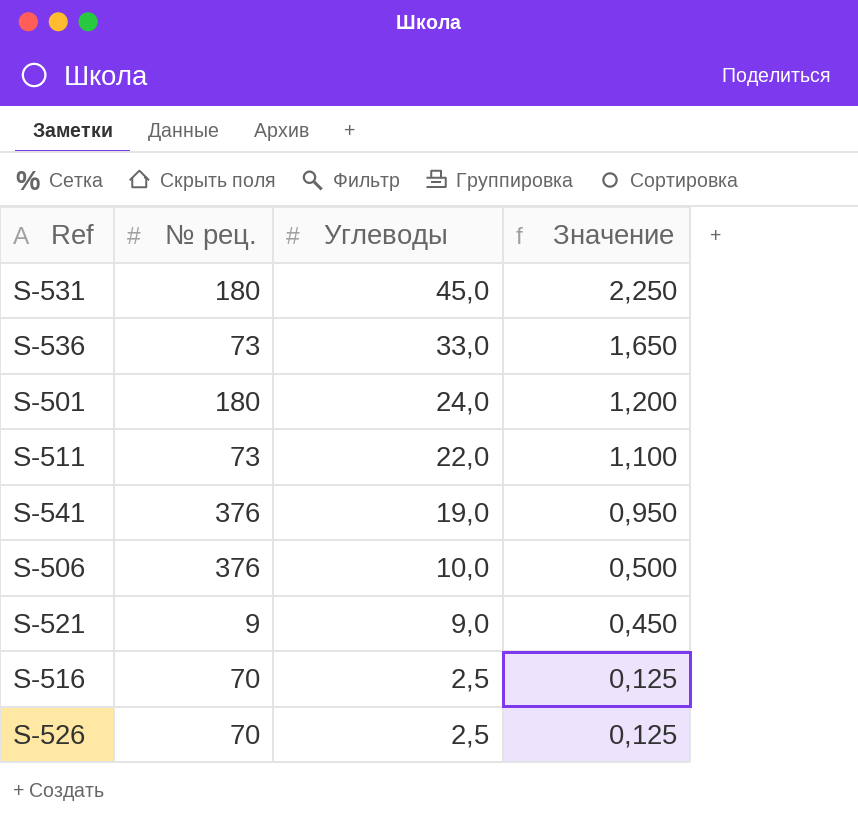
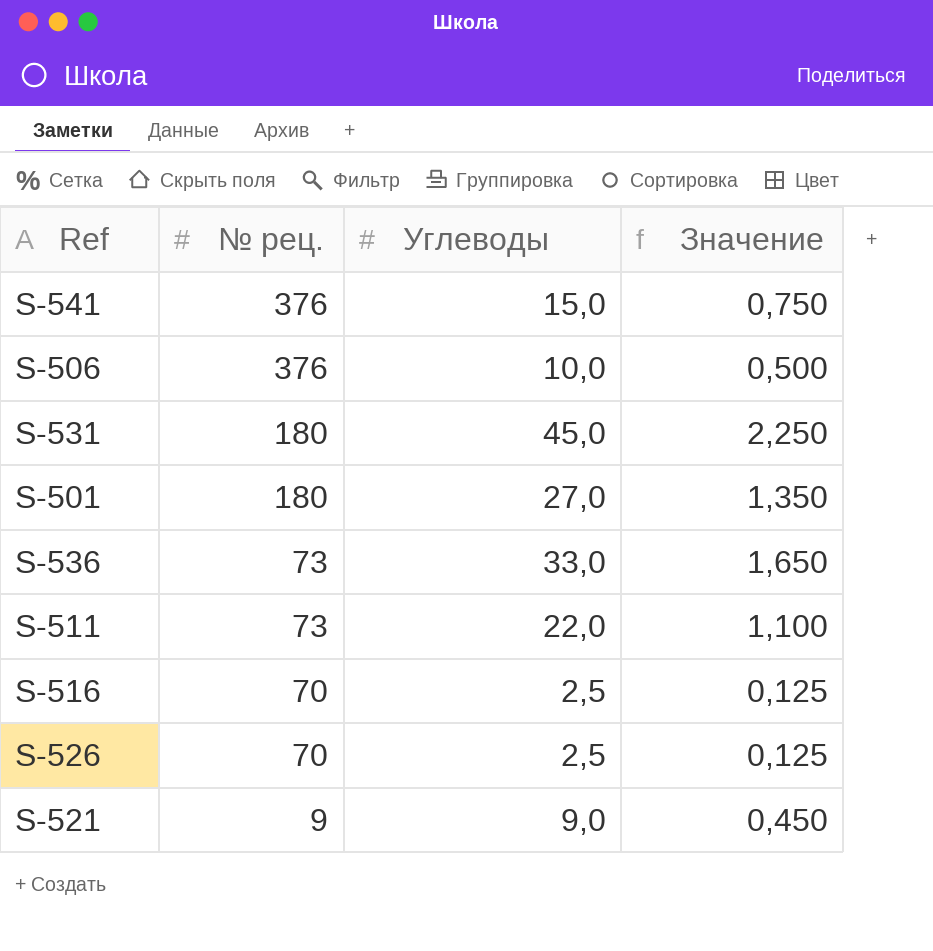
row order: Углеводы descending -> № рец. descending
S-541 | Углеводы: 19,0 -> 15,0
S-541 | Значение: 0,950 -> 0,750
S-501 | Углеводы: 24,0 -> 27,0
S-501 | Значение: 1,200 -> 1,350

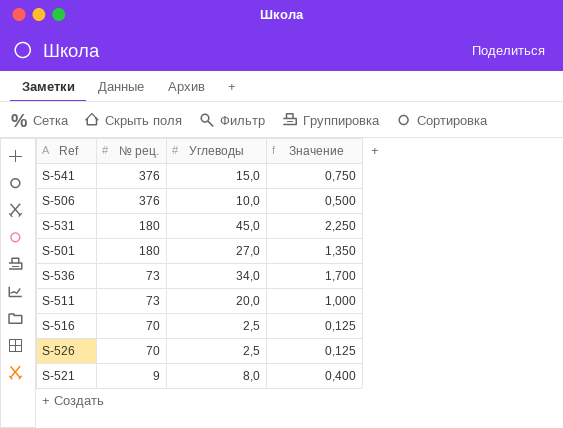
S-536 | Углеводы: 33,0 -> 34,0
S-536 | Значение: 1,650 -> 1,700
S-511 | Углеводы: 22,0 -> 20,0
S-511 | Значение: 1,100 -> 1,000
S-521 | Углеводы: 9,0 -> 8,0
S-521 | Значение: 0,450 -> 0,400

